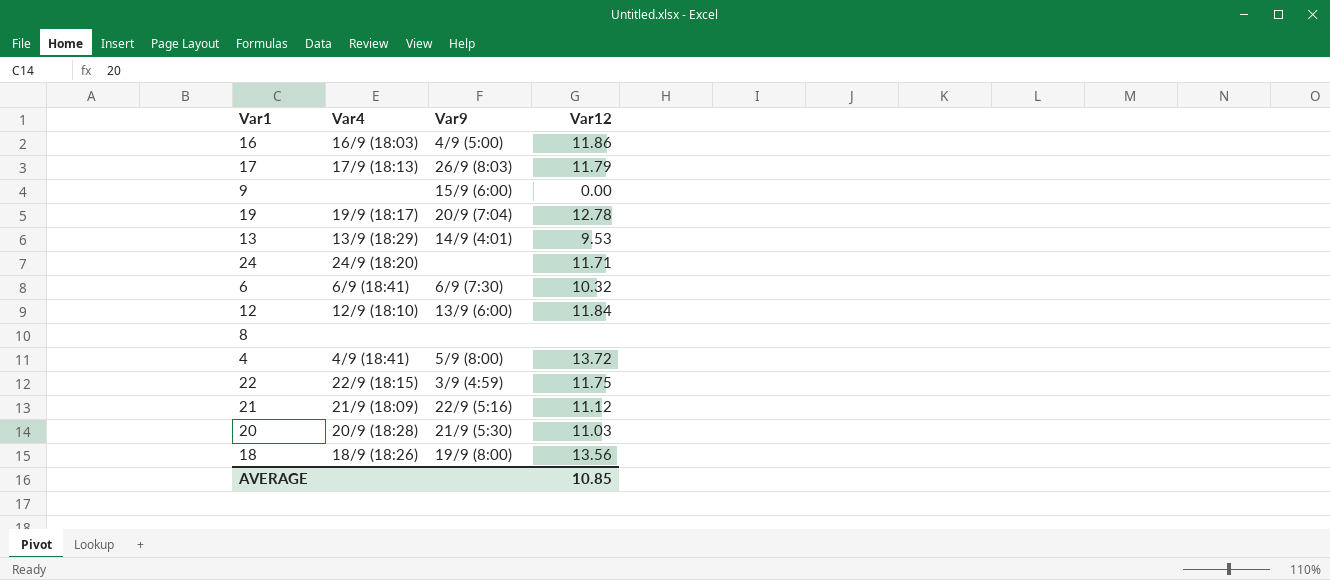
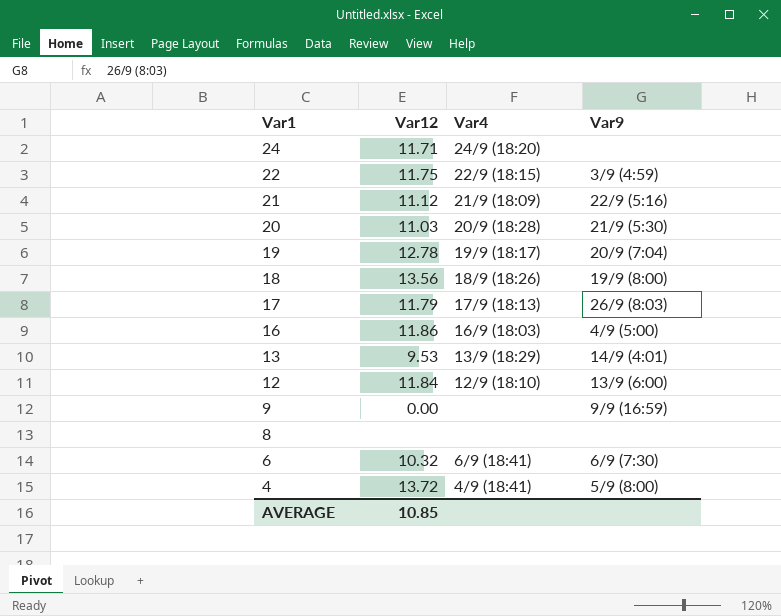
row order: none -> Var1 descending
column Var12 | position: 4 -> 2
9 | Var9: 15/9 (6:00) -> 9/9 (16:59)

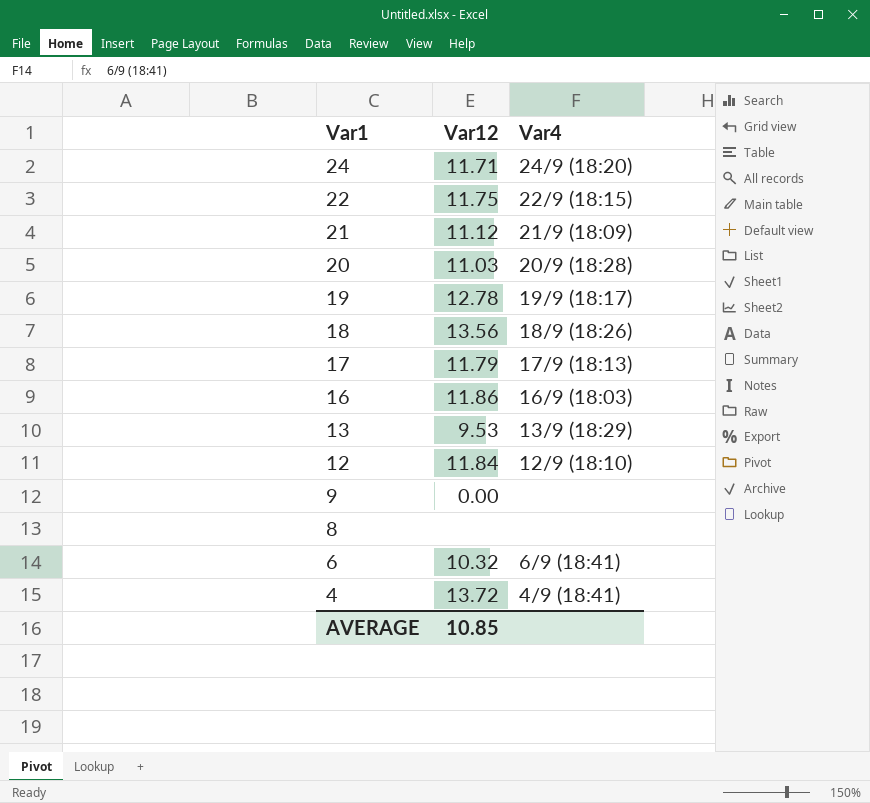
column Var9 | position: 4 -> none

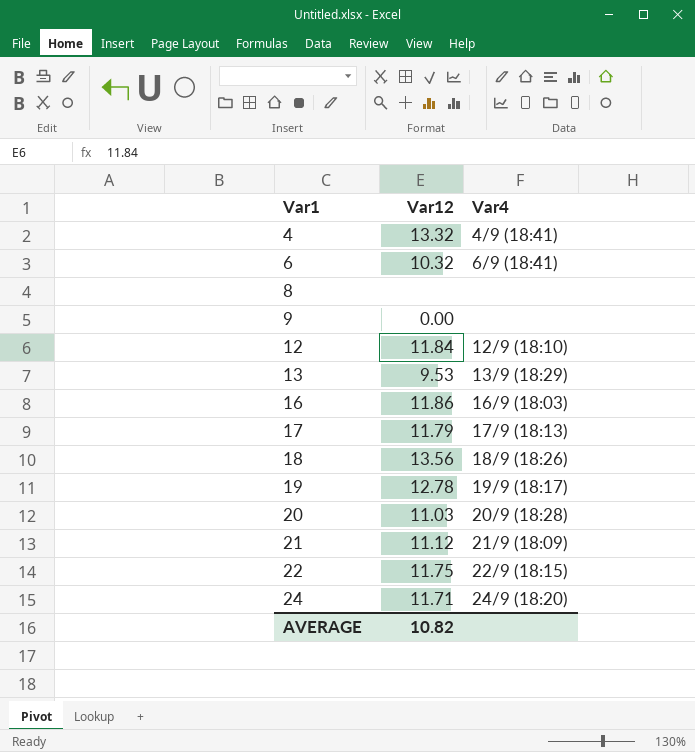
row order: Var1 descending -> Var1 ascending
4 | Var12: 13.72 -> 13.32
AVERAGE | Var12: 10.85 -> 10.82

